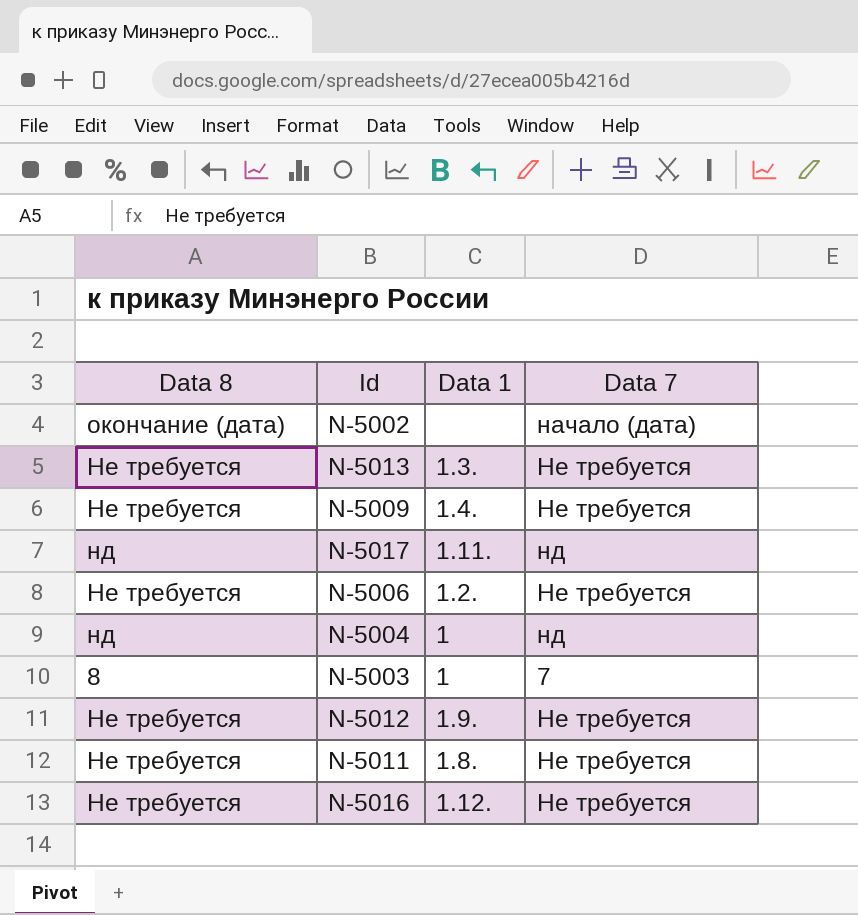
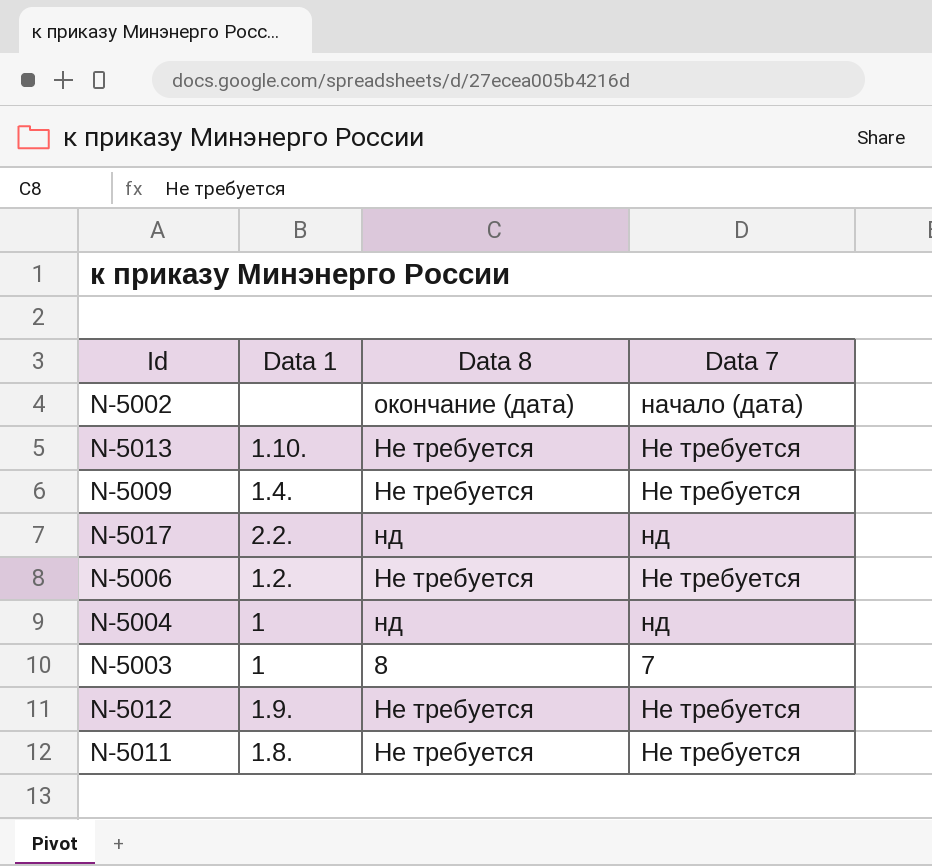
column Data 8 | position: 1 -> 3
row N-5016: Не требуется | 1.12. | Не требуется -> none
N-5013 | Data 1: 1.3. -> 1.10.
N-5017 | Data 1: 1.11. -> 2.2.

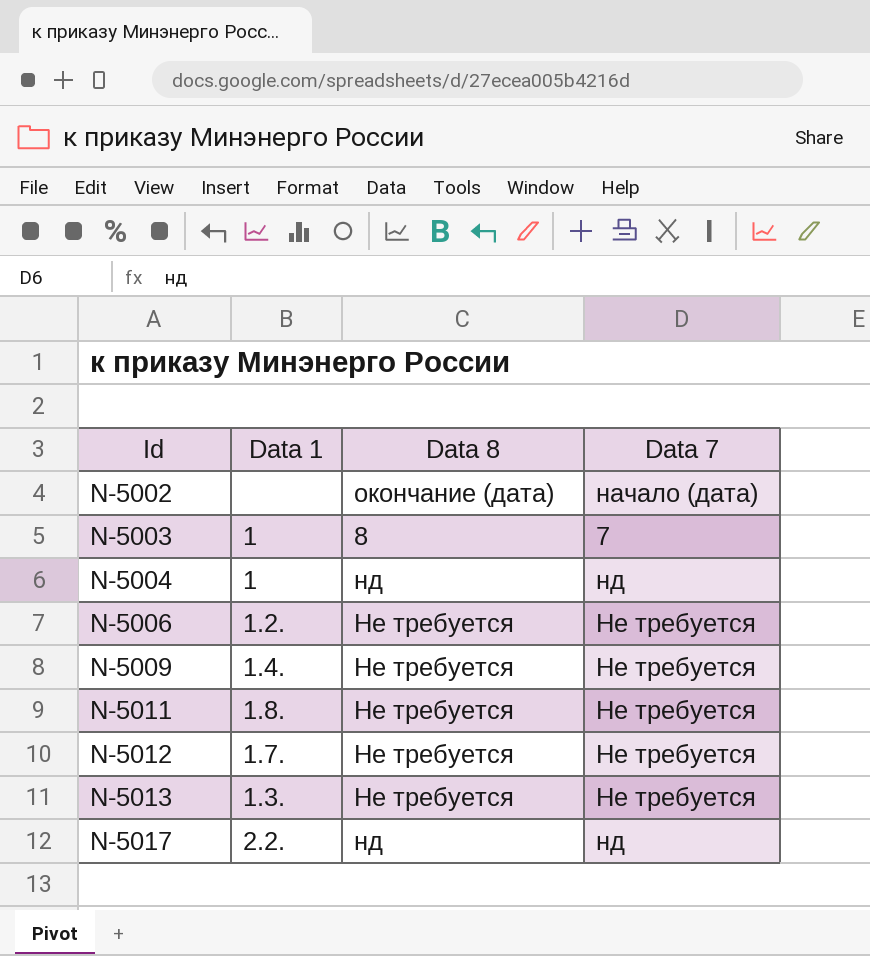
row order: none -> Id ascending
N-5012 | Data 1: 1.9. -> 1.7.
N-5013 | Data 1: 1.10. -> 1.3.

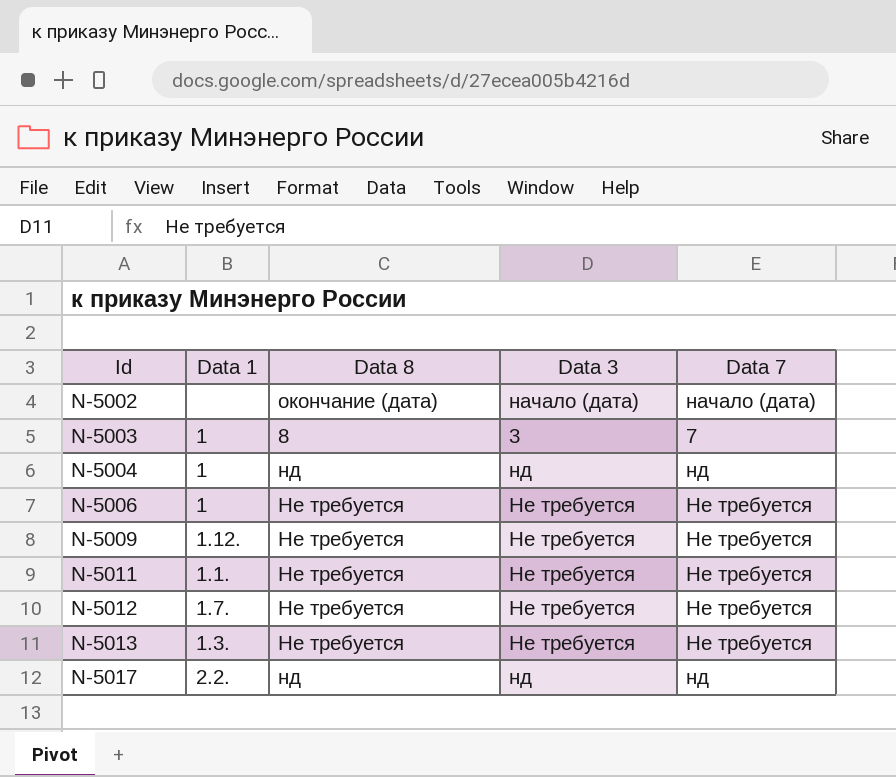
column Data 3 | position: none -> 4
N-5006 | Data 1: 1.2. -> 1
N-5009 | Data 1: 1.4. -> 1.12.
N-5011 | Data 1: 1.8. -> 1.1.

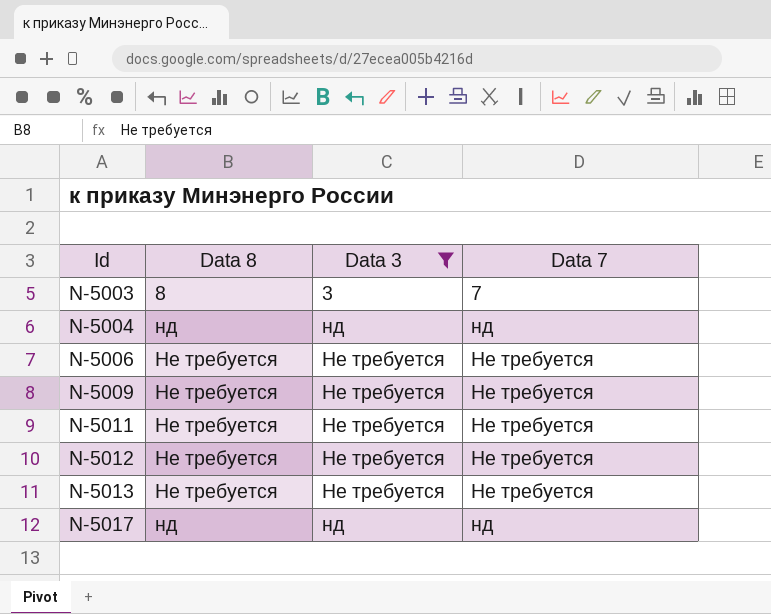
filter: none -> Data 3 != начало (дата)
column Data 1 | position: 2 -> none

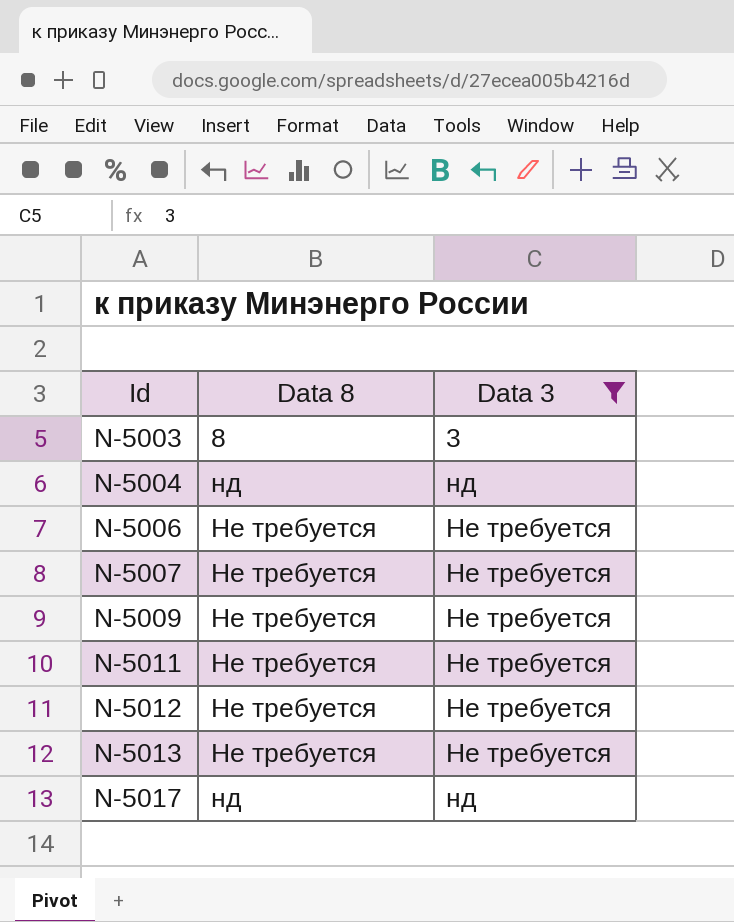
column Data 7 | position: 4 -> none
row N-5007: none -> Не требуется | Не требуется

